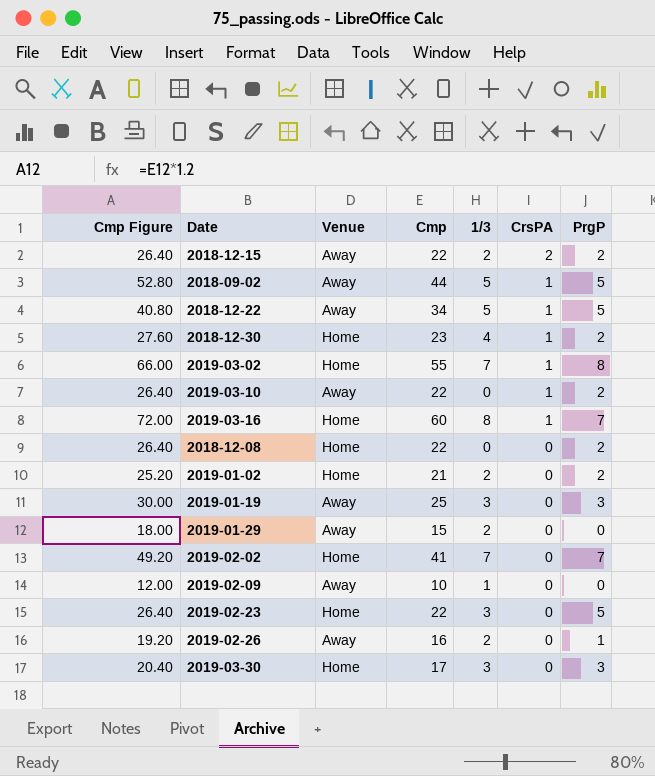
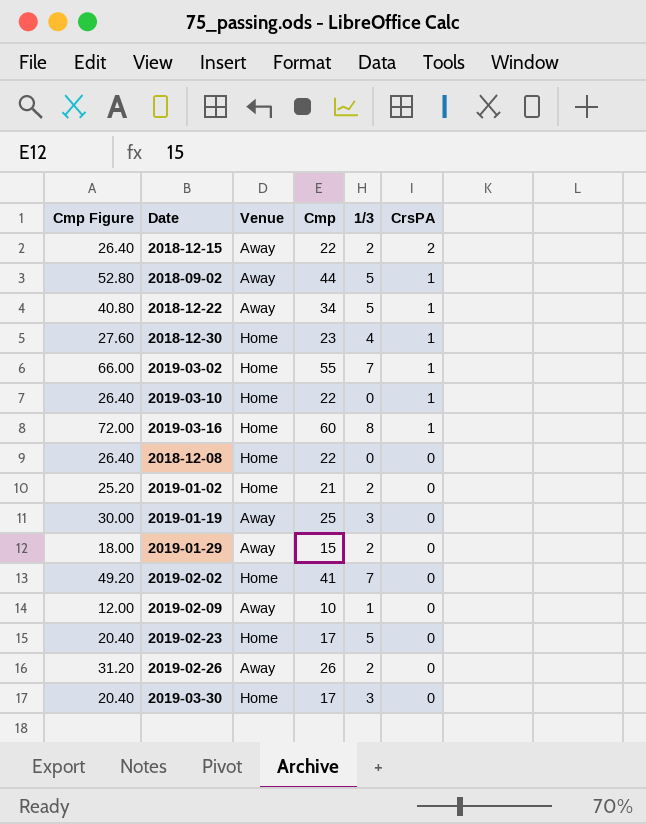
column PrgP | position: 7 -> none
2019-03-10 | Venue: Away -> Home
2019-02-23 | Cmp Figure: 26.40 -> 20.40
2019-02-23 | Cmp: 22 -> 17
2019-02-23 | 1/3: 3 -> 5
2019-02-26 | Cmp Figure: 19.20 -> 31.20
2019-02-26 | Cmp: 16 -> 26

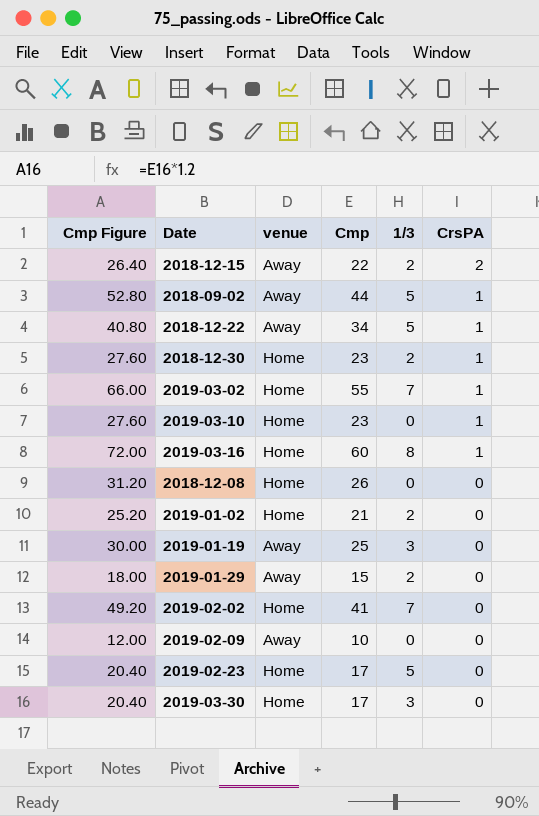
column name: Venue -> venue
row 2019-02-26: 31.20 | Away | 26 | 2 | 0 -> none
2018-12-30 | 1/3: 4 -> 2
2019-03-10 | Cmp Figure: 26.40 -> 27.60
2019-03-10 | Cmp: 22 -> 23
2018-12-08 | Cmp Figure: 26.40 -> 31.20
2018-12-08 | Cmp: 22 -> 26
2019-02-09 | 1/3: 1 -> 0

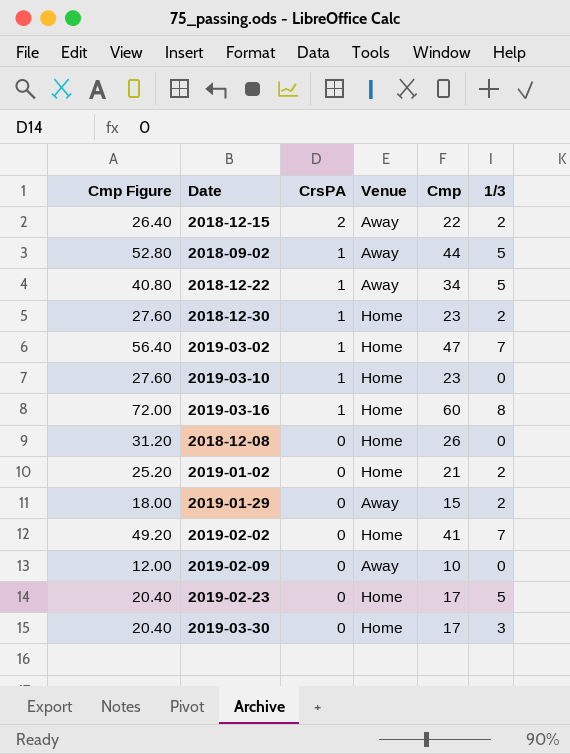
column CrsPA | position: 6 -> 3
column name: venue -> Venue
row 2019-01-19: 30.00 | Away | 25 | 3 | 0 -> none
2019-03-02 | Cmp Figure: 66.00 -> 56.40
2019-03-02 | Cmp: 55 -> 47

